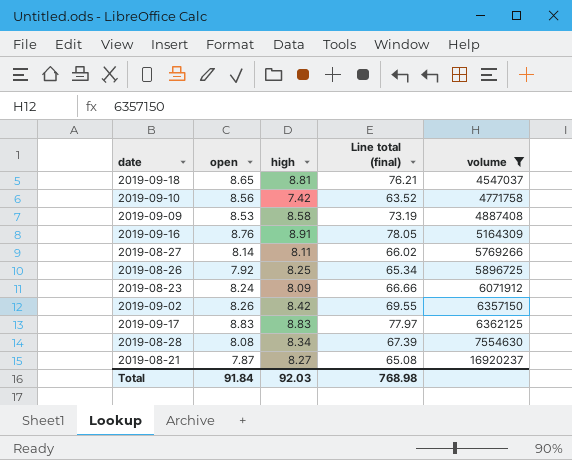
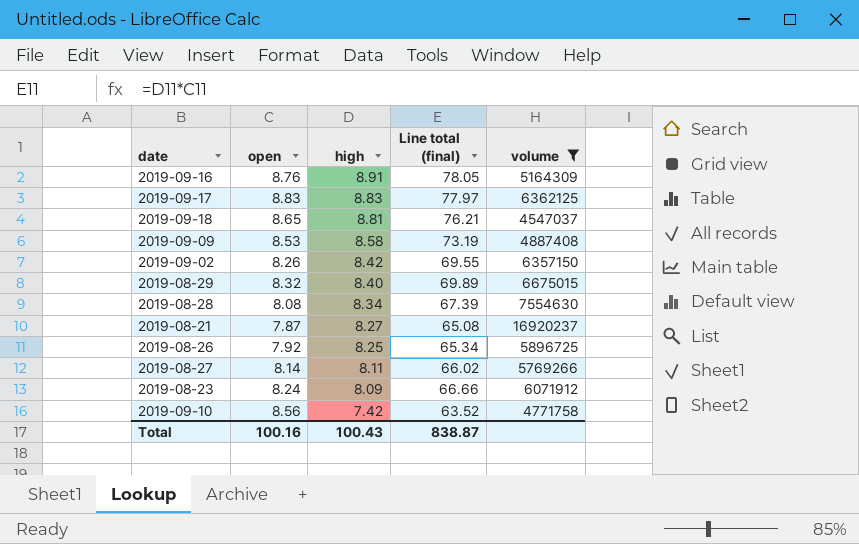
row order: volume ascending -> high descending
row 2019-08-29: none -> 8.32 | 8.40 | 69.89 | 6675015
Total | open: 91.84 -> 100.16
Total | high: 92.03 -> 100.43
Total | Line total (final): 768.98 -> 838.87

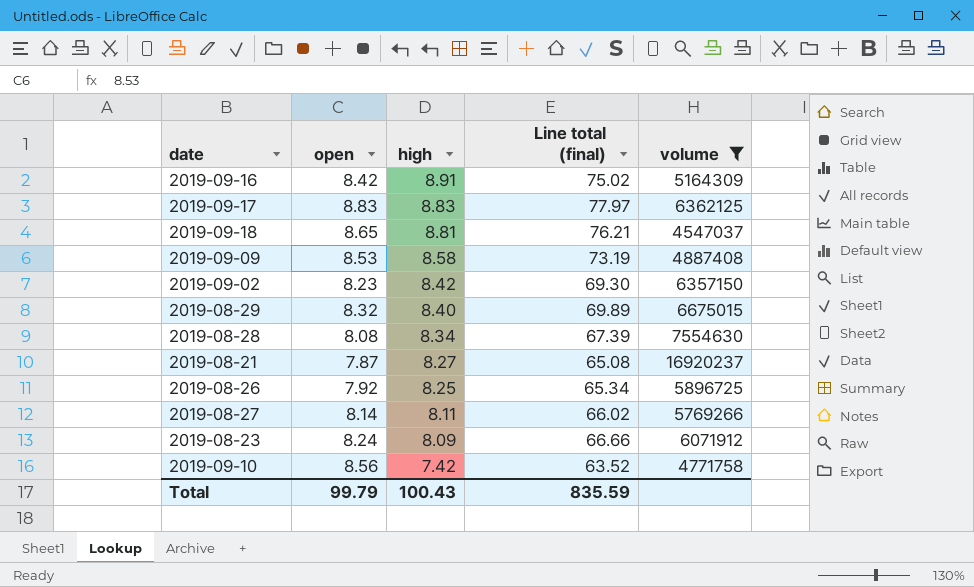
2019-09-16 | open: 8.76 -> 8.42
2019-09-16 | Line total (final): 78.05 -> 75.02
2019-09-02 | open: 8.26 -> 8.23
2019-09-02 | Line total (final): 69.55 -> 69.30
Total | open: 100.16 -> 99.79
Total | Line total (final): 838.87 -> 835.59

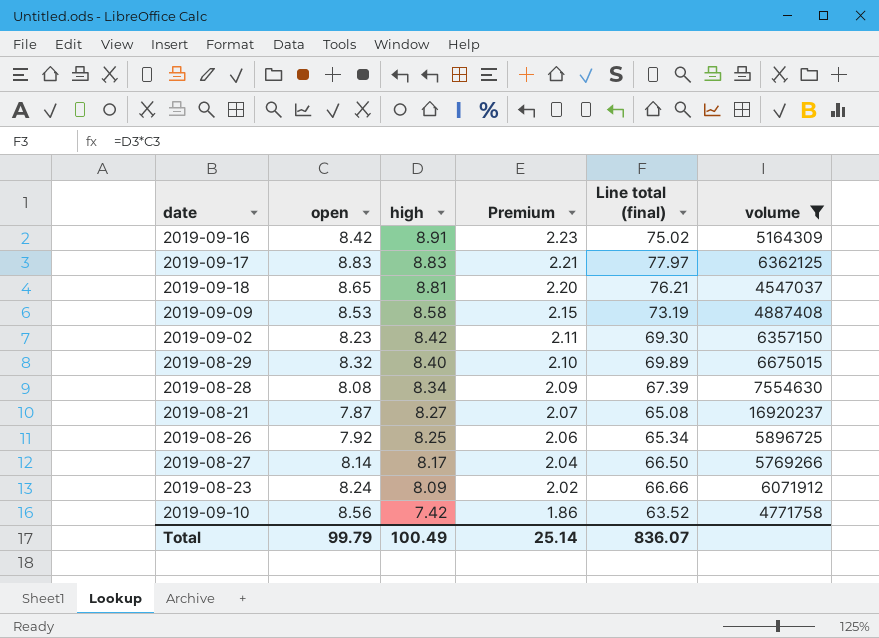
column Premium | formula: none -> [high] * 0.25
2019-08-27 | high: 8.11 -> 8.17
2019-08-27 | Line total (final): 66.02 -> 66.50
Total | high: 100.43 -> 100.49
Total | Line total (final): 835.59 -> 836.07

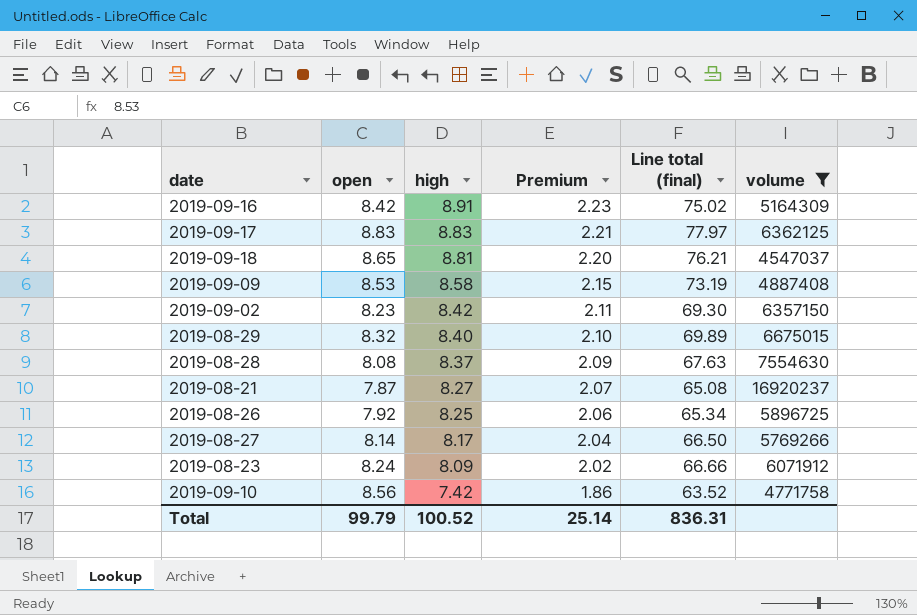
2019-08-28 | high: 8.34 -> 8.37
2019-08-28 | Line total (final): 67.39 -> 67.63
Total | high: 100.49 -> 100.52
Total | Line total (final): 836.07 -> 836.31

